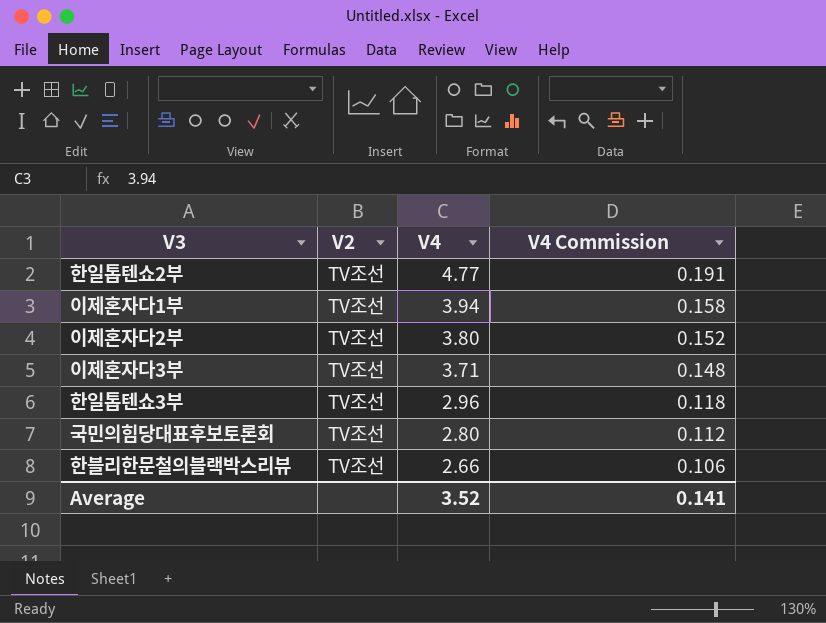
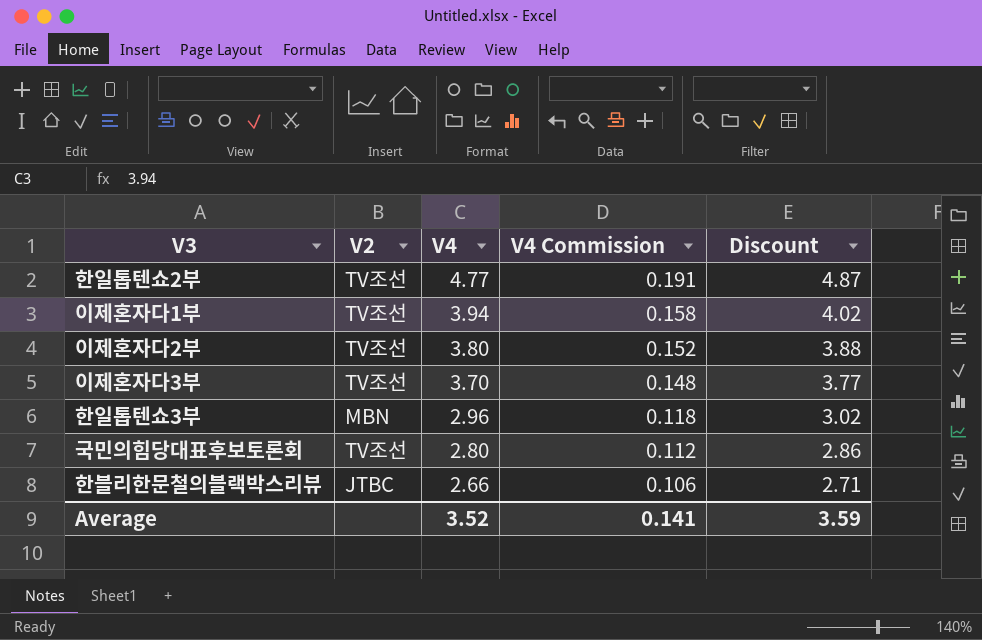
column Discount | formula: none -> [V4] * 1.02
이제혼자다3부 | V4: 3.71 -> 3.70
한일톱텐쇼3부 | V2: TV조선 -> MBN
한블리한문철의블랙박스리뷰 | V2: TV조선 -> JTBC

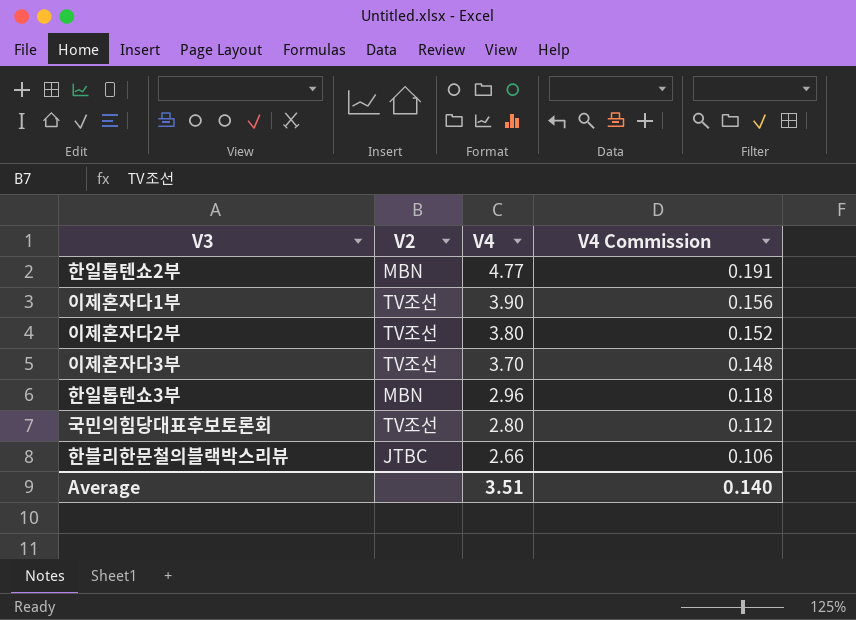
column Discount | formula: [V4] * 1.02 -> none
한일톱텐쇼2부 | V2: TV조선 -> MBN
이제혼자다1부 | V4: 3.94 -> 3.90
이제혼자다1부 | V4 Commission: 0.158 -> 0.156
Average | V4: 3.52 -> 3.51
Average | V4 Commission: 0.141 -> 0.140

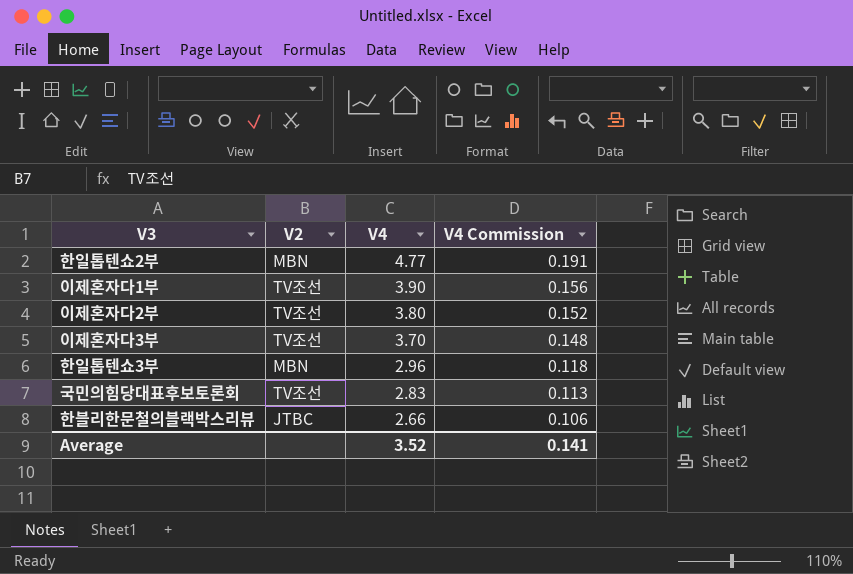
국민의힘당대표후보토론회 | V4: 2.80 -> 2.83
국민의힘당대표후보토론회 | V4 Commission: 0.112 -> 0.113
Average | V4: 3.51 -> 3.52
Average | V4 Commission: 0.140 -> 0.141

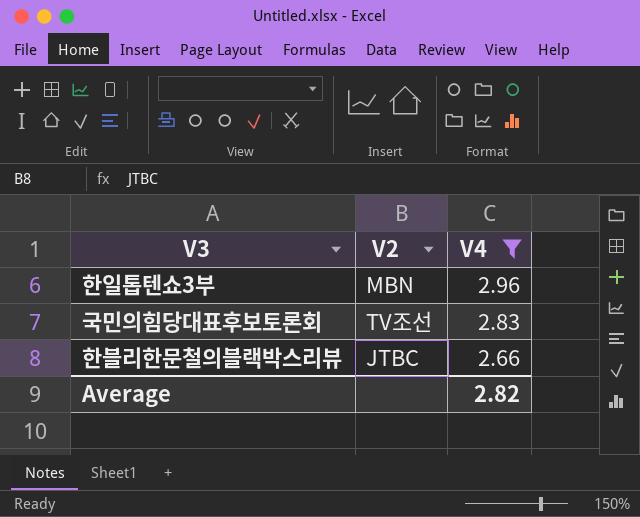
filter: none -> V4 <= 2.96
column V4 Commission | formula: [V4] * 0.04 -> none
Average | V4: 3.52 -> 2.82

